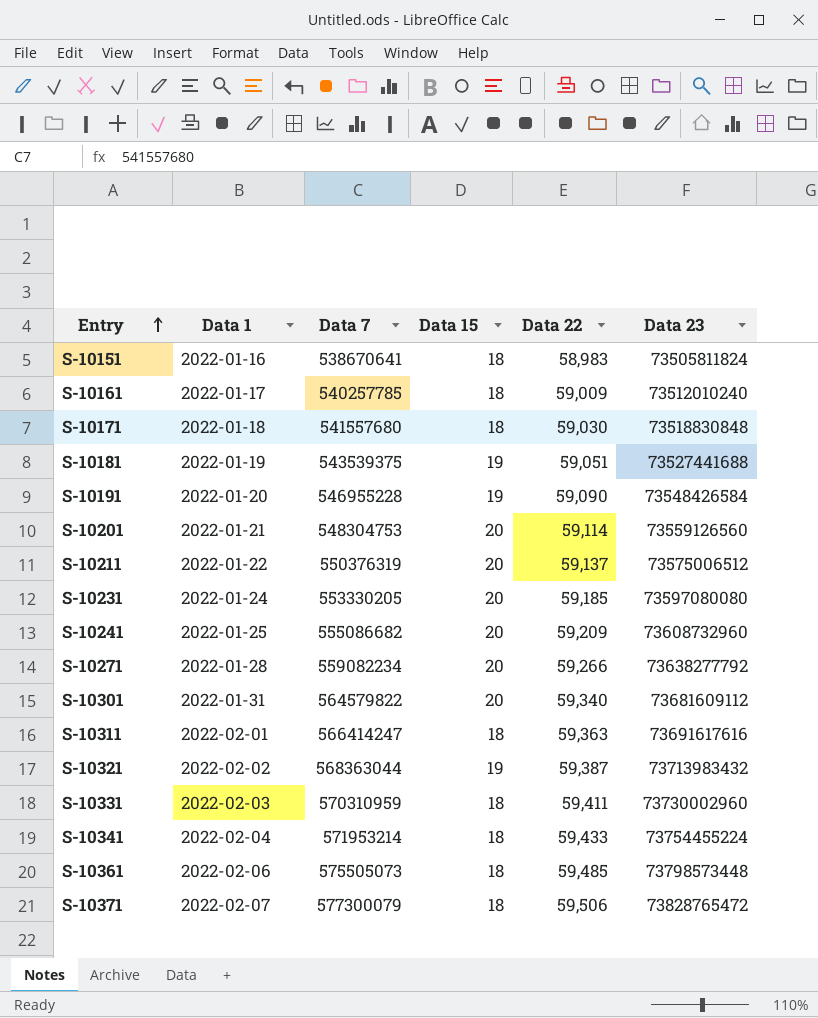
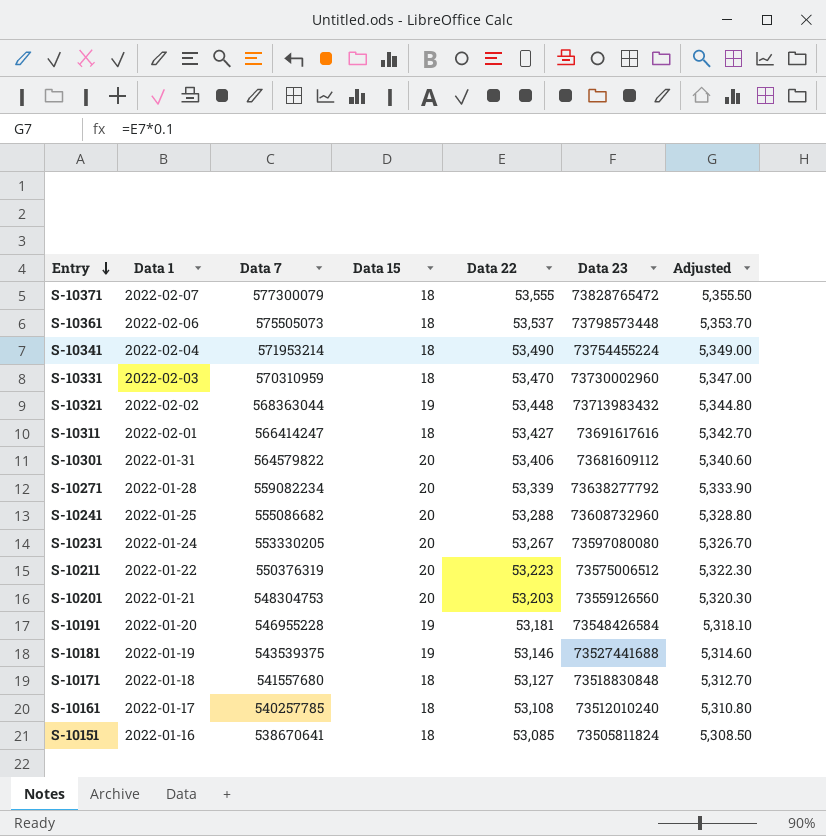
row order: Entry ascending -> Entry descending
column Adjusted | formula: none -> [Data 22] * 0.1
S-10371 | Data 22: 59,506 -> 53,555
S-10361 | Data 22: 59,485 -> 53,537
S-10341 | Data 22: 59,433 -> 53,490
S-10331 | Data 22: 59,411 -> 53,470
S-10321 | Data 22: 59,387 -> 53,448
S-10311 | Data 22: 59,363 -> 53,427
S-10301 | Data 22: 59,340 -> 53,406
S-10271 | Data 22: 59,266 -> 53,339
S-10241 | Data 22: 59,209 -> 53,288
S-10231 | Data 22: 59,185 -> 53,267
S-10211 | Data 22: 59,137 -> 53,223
S-10201 | Data 22: 59,114 -> 53,203
S-10191 | Data 22: 59,090 -> 53,181
S-10181 | Data 22: 59,051 -> 53,146
S-10171 | Data 22: 59,030 -> 53,127
S-10161 | Data 22: 59,009 -> 53,108
S-10151 | Data 22: 58,983 -> 53,085

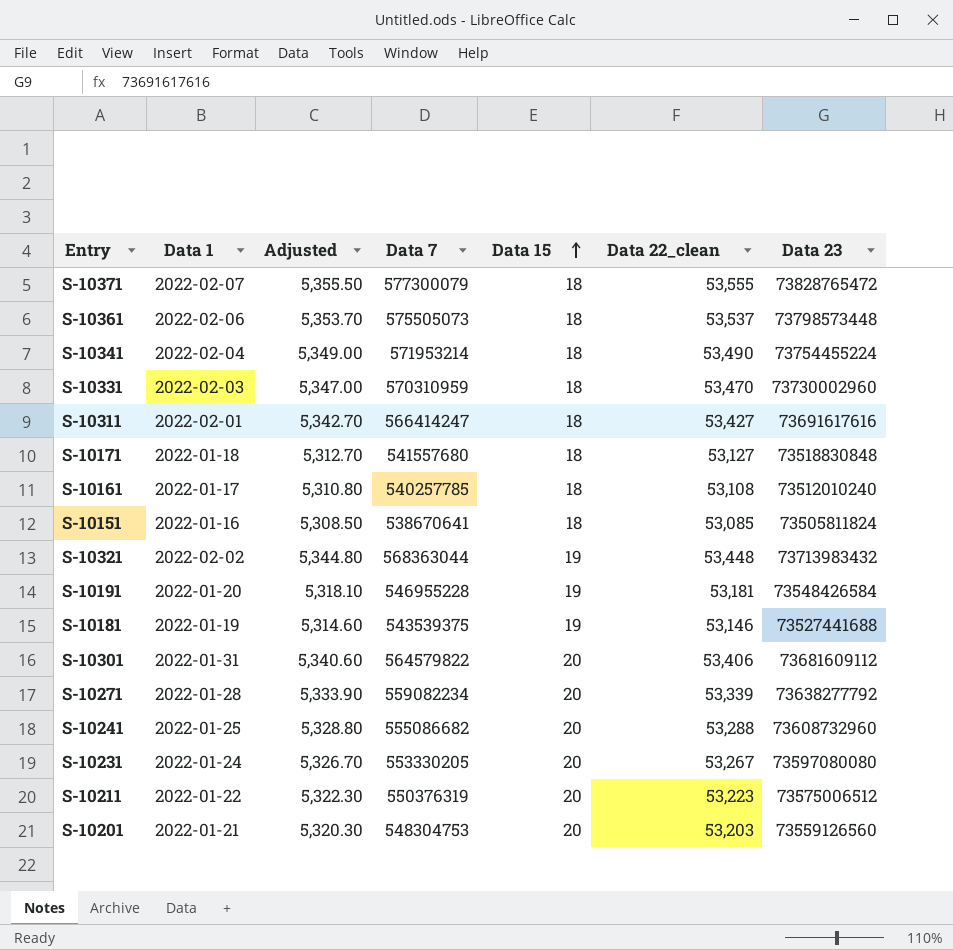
row order: Entry descending -> Data 15 ascending
column Adjusted | position: 7 -> 3
column name: Data 22 -> Data 22_clean

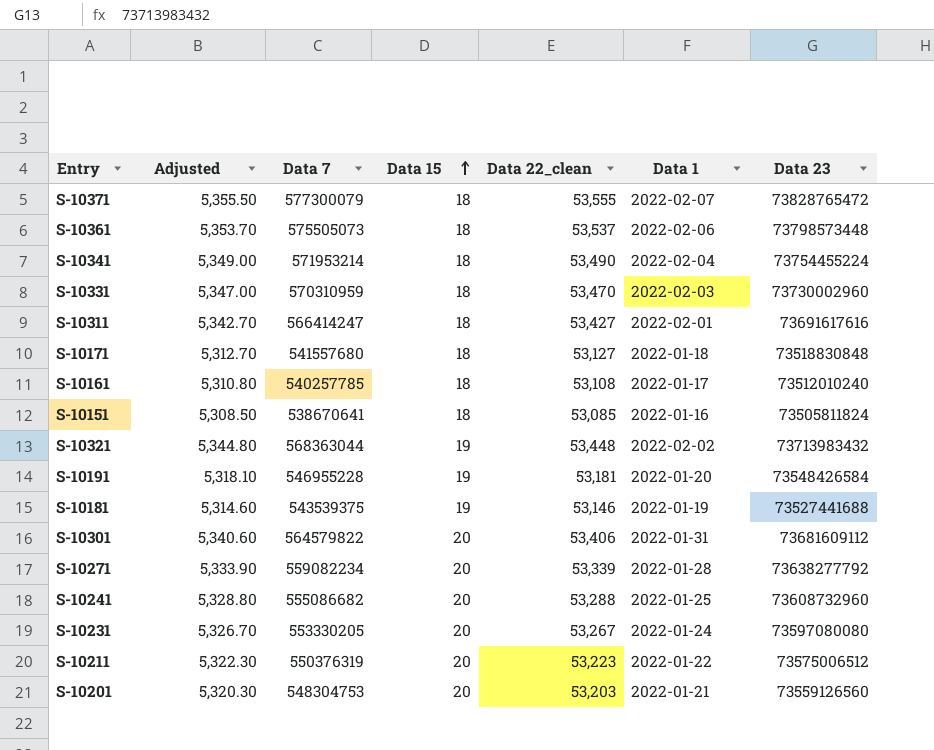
column Data 1 | position: 2 -> 6

